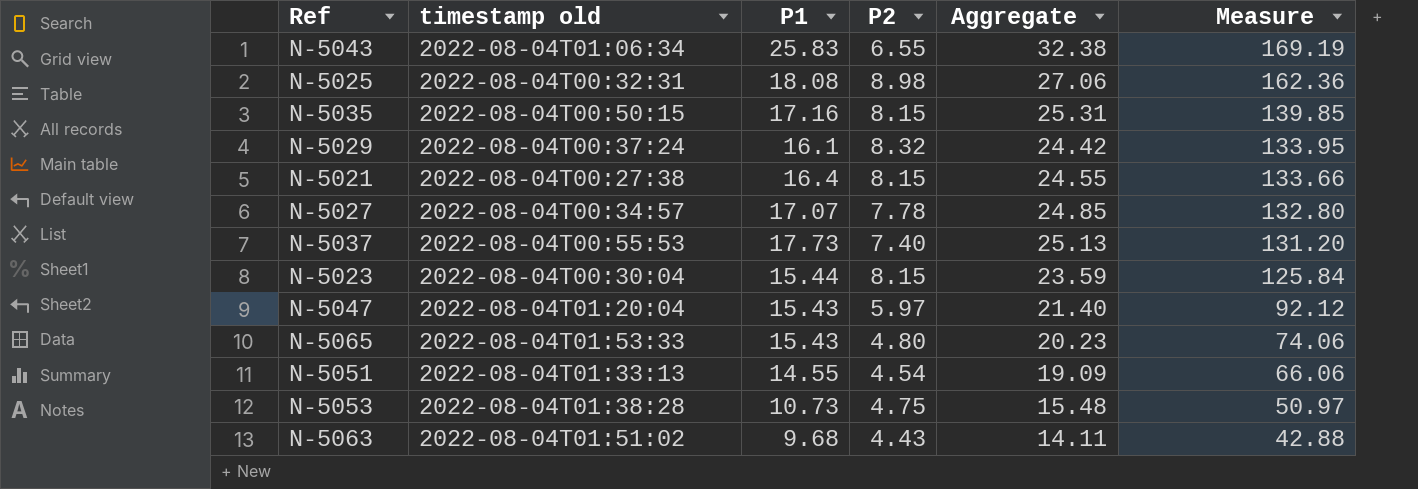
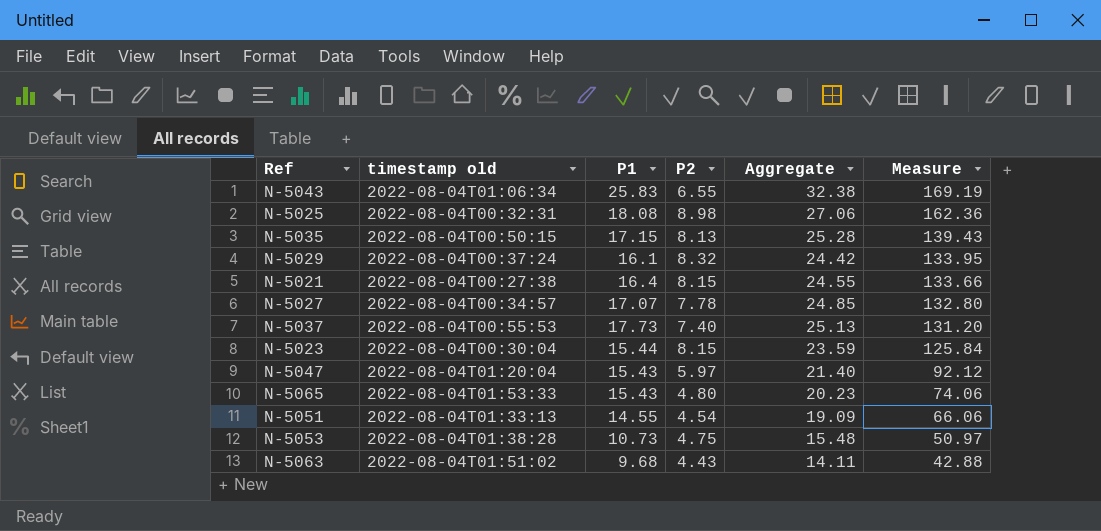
N-5035 | P1: 17.16 -> 17.15
N-5035 | P2: 8.15 -> 8.13
N-5035 | Aggregate: 25.31 -> 25.28
N-5035 | Measure: 139.85 -> 139.43

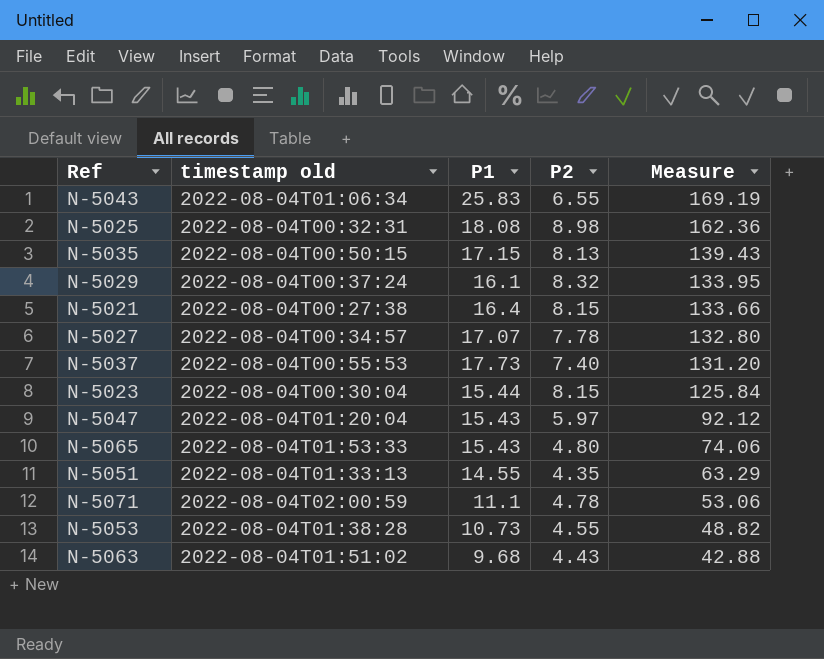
column Aggregate | formula: [P1] + [P2] -> none
N-5051 | P2: 4.54 -> 4.35
N-5051 | Measure: 66.06 -> 63.29
row N-5071: none -> 2022-08-04T02:00:59 | 11.1 | 4.78 | 53.06
N-5053 | P2: 4.75 -> 4.55
N-5053 | Measure: 50.97 -> 48.82

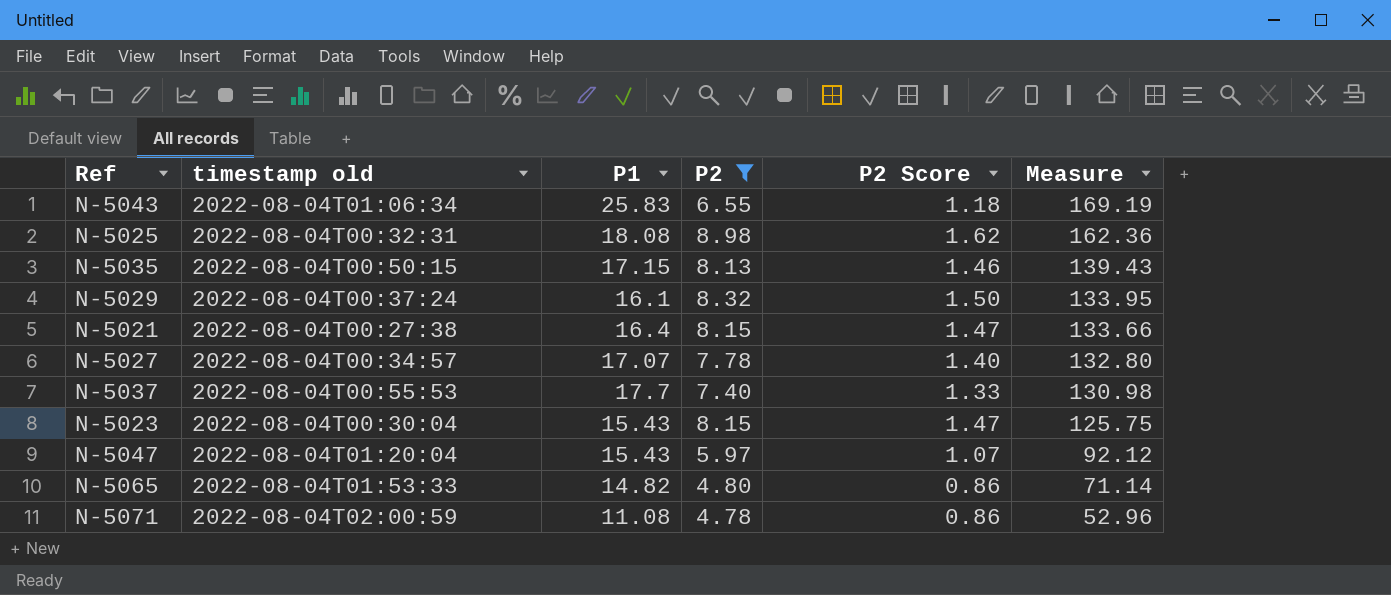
filter: none -> P2 >= 4.78
column P2 Score | formula: none -> [P2] * 0.18
N-5037 | P1: 17.73 -> 17.7
N-5037 | Measure: 131.20 -> 130.98
N-5023 | P1: 15.44 -> 15.43
N-5023 | Measure: 125.84 -> 125.75
N-5065 | P1: 15.43 -> 14.82
N-5065 | Measure: 74.06 -> 71.14
N-5071 | P1: 11.1 -> 11.08
N-5071 | Measure: 53.06 -> 52.96

